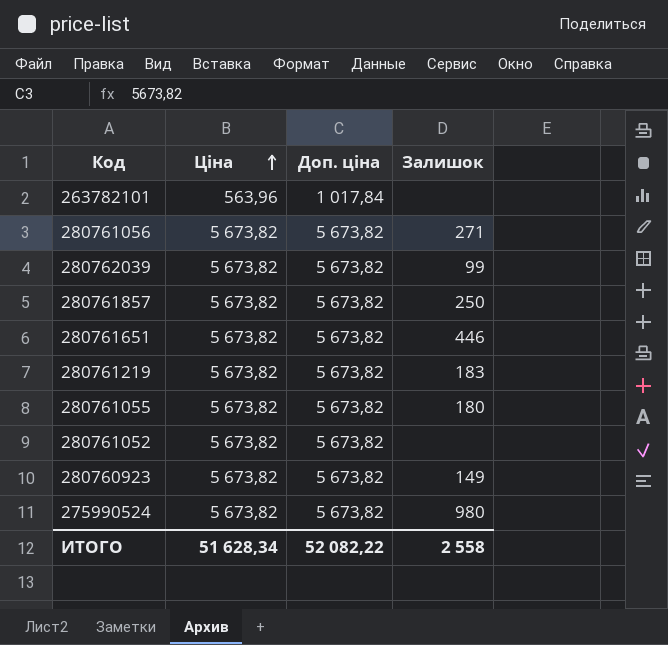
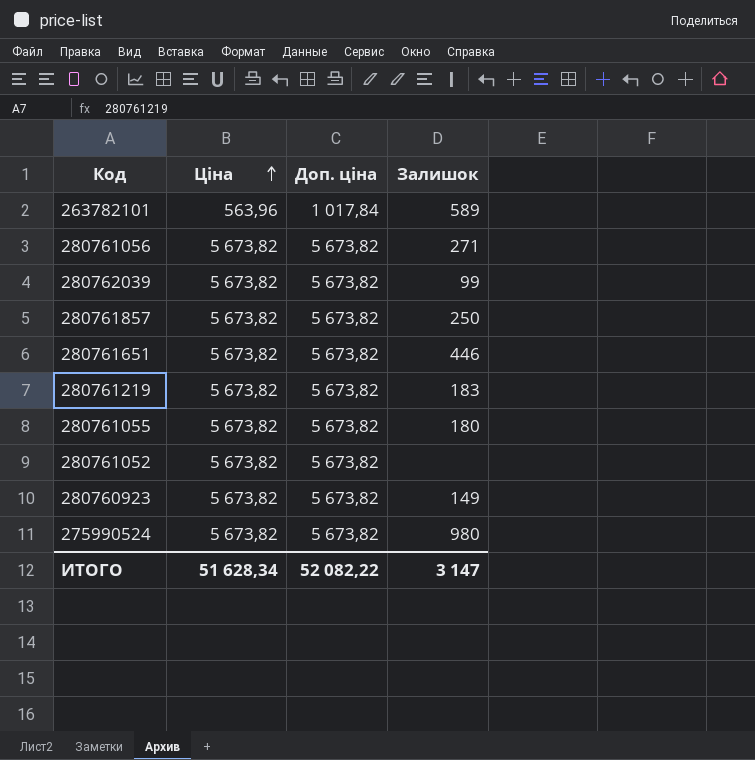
263782101 | Залишок: none -> 589
ИТОГО | Залишок: 2 558 -> 3 147

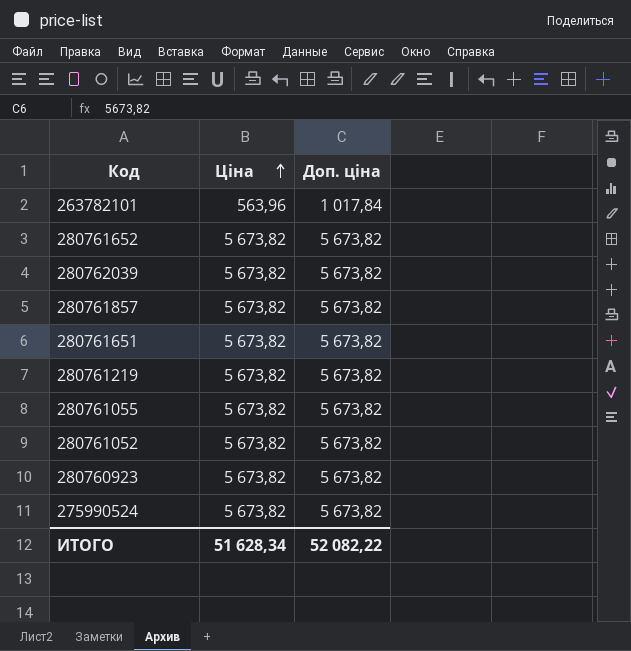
column Залишок | position: 4 -> none
row 280761056: 5 673,82 | 5 673,82 | 271 -> none
row 280761652: none -> 5 673,82 | 5 673,82

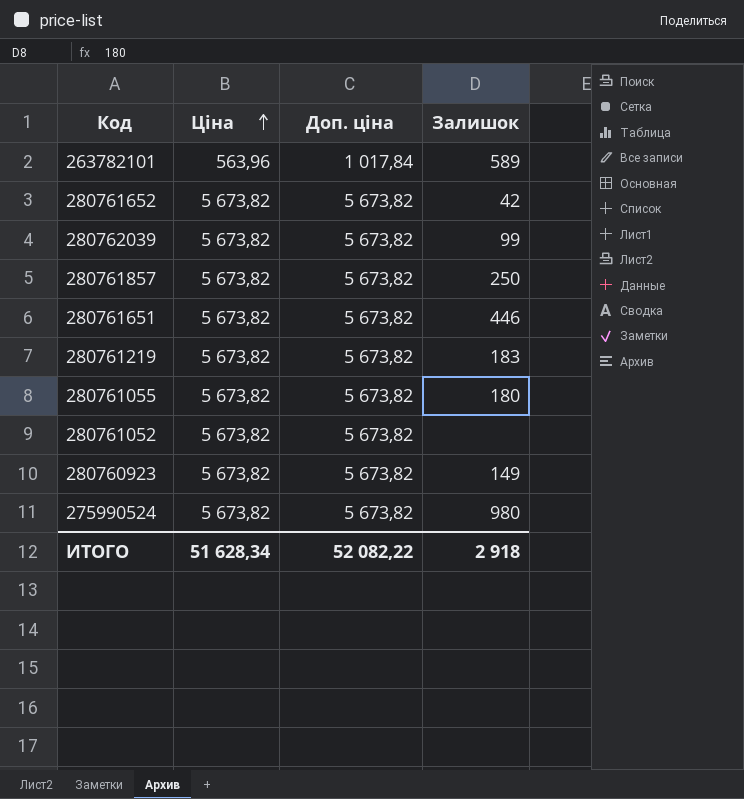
column Залишок | position: none -> 4

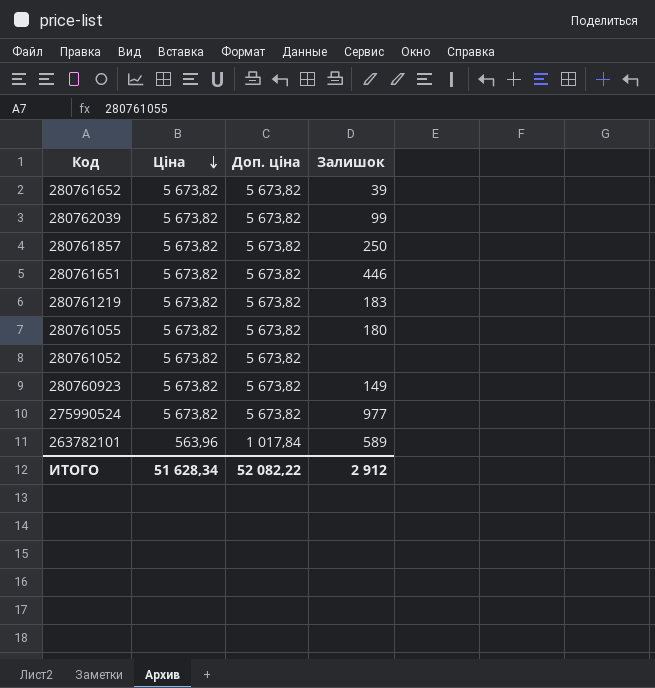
row order: Ціна ascending -> Ціна descending
280761652 | Залишок: 42 -> 39
275990524 | Залишок: 980 -> 977
ИТОГО | Залишок: 2 918 -> 2 912

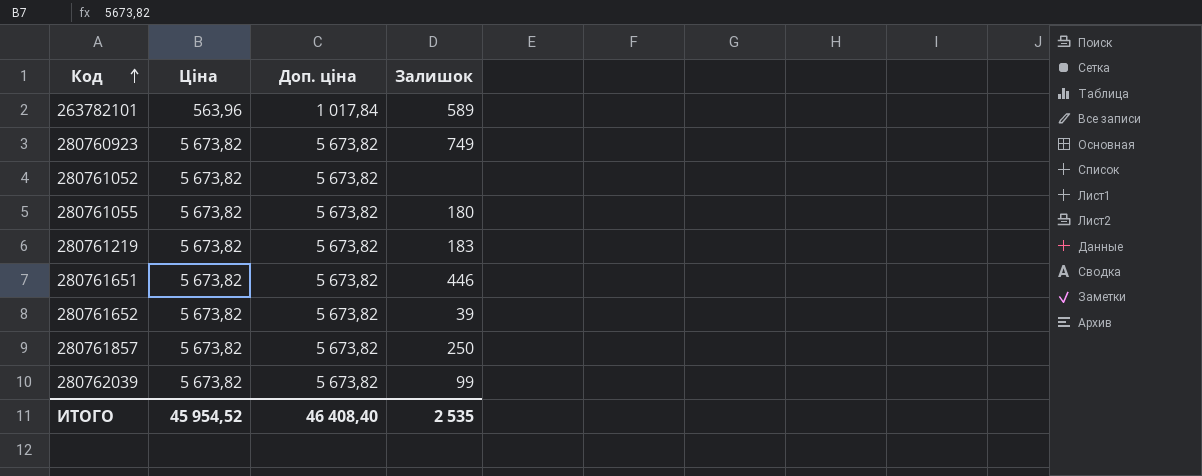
row order: Ціна descending -> Код ascending
row 275990524: 5 673,82 | 5 673,82 | 977 -> none
280760923 | Залишок: 149 -> 749
ИТОГО | Ціна: 51 628,34 -> 45 954,52
ИТОГО | Доп. ціна: 52 082,22 -> 46 408,40
ИТОГО | Залишок: 2 912 -> 2 535

